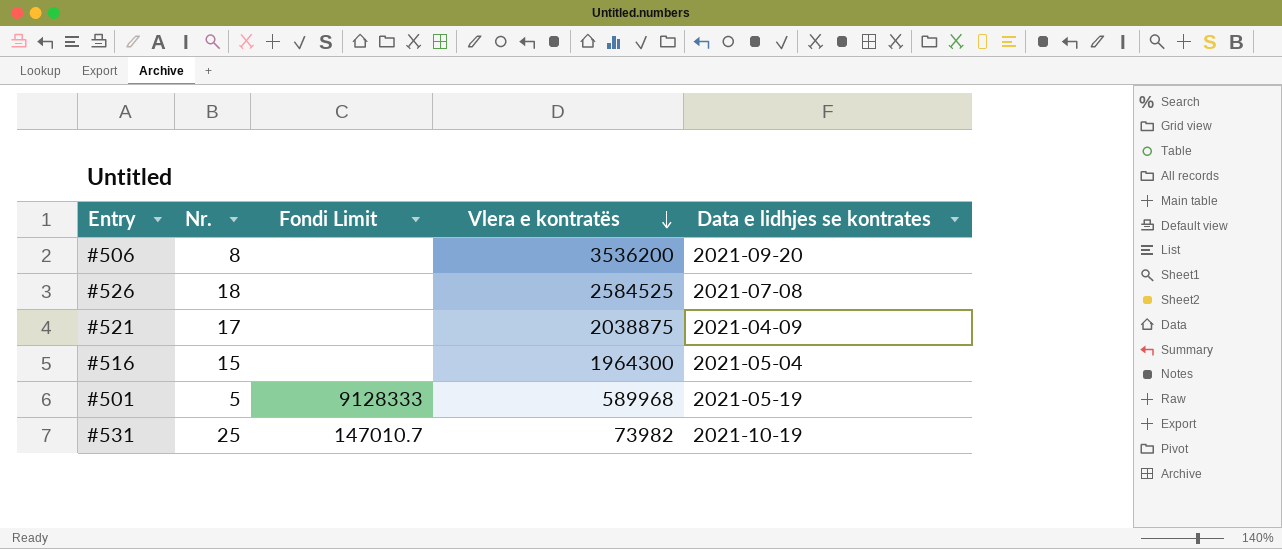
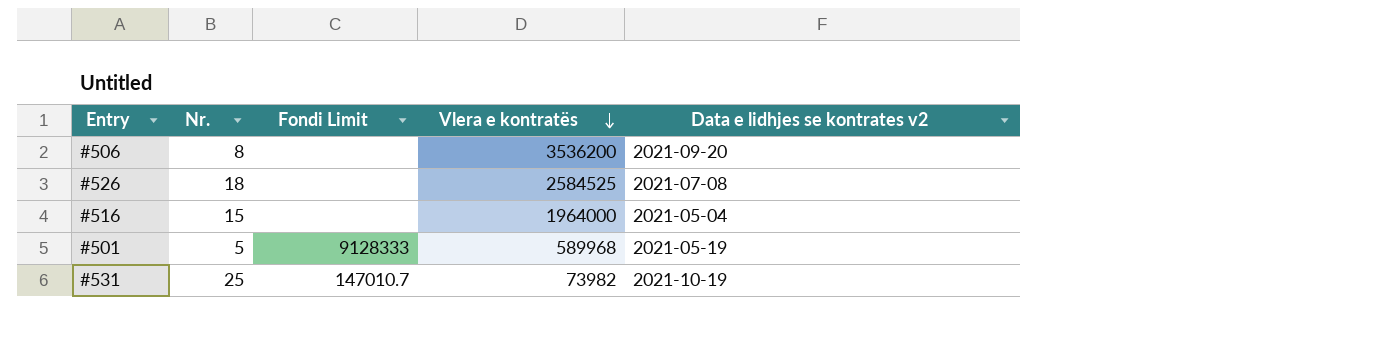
column name: Data e lidhjes se kontrates -> Data e lidhjes se kontrates v2
row #521: 17 | none | 2038875 | 2021-04-09 -> none
#516 | Vlera e kontratës: 1964300 -> 1964000

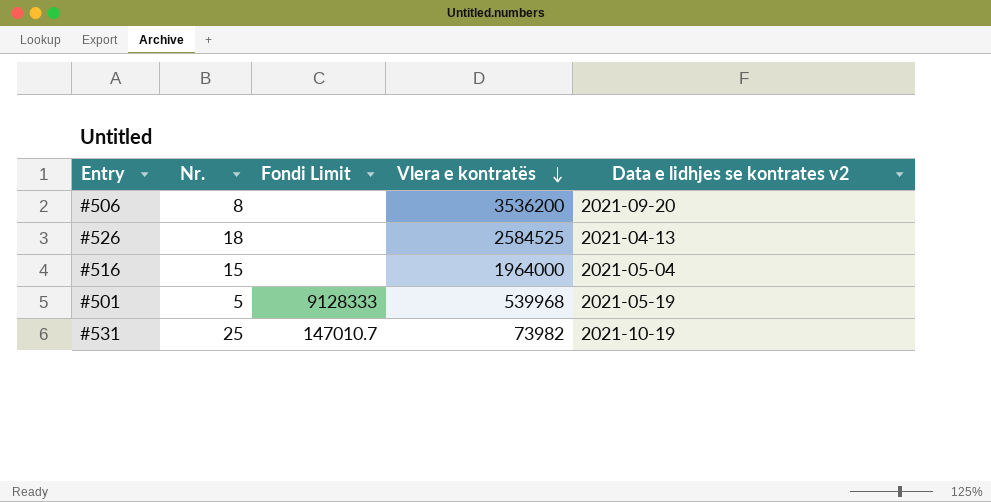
#526 | Data e lidhjes se kontrates v2: 2021-07-08 -> 2021-04-13
#501 | Vlera e kontratës: 589968 -> 539968

